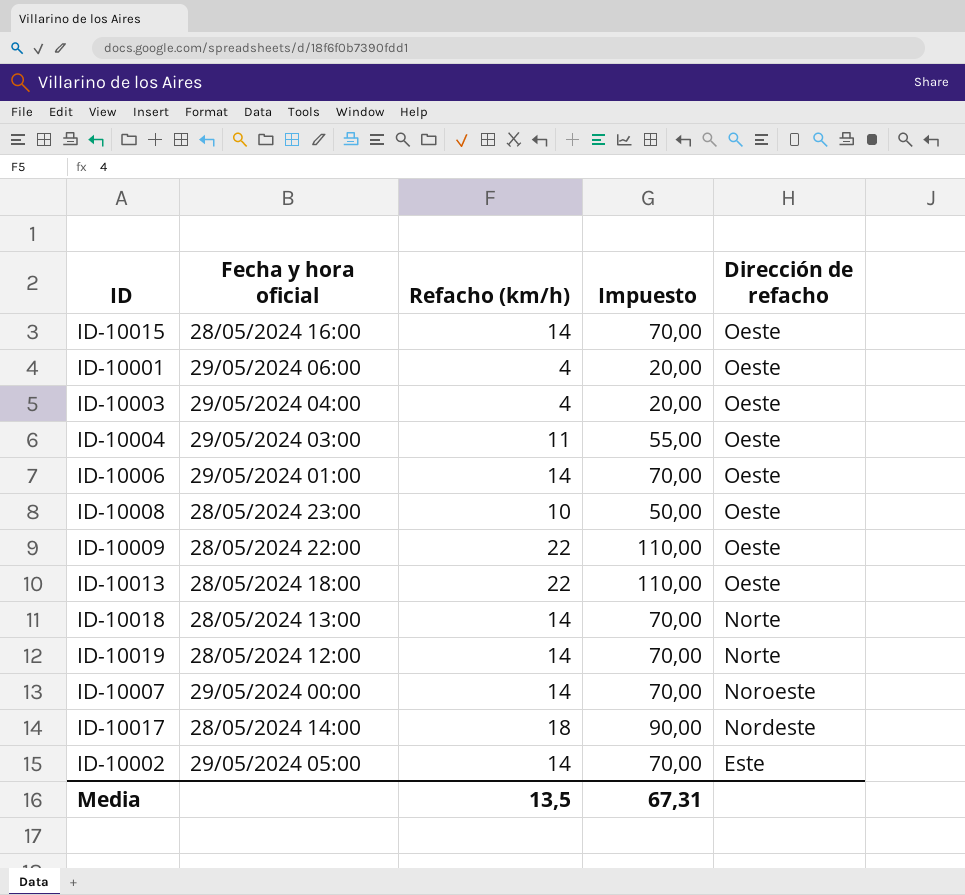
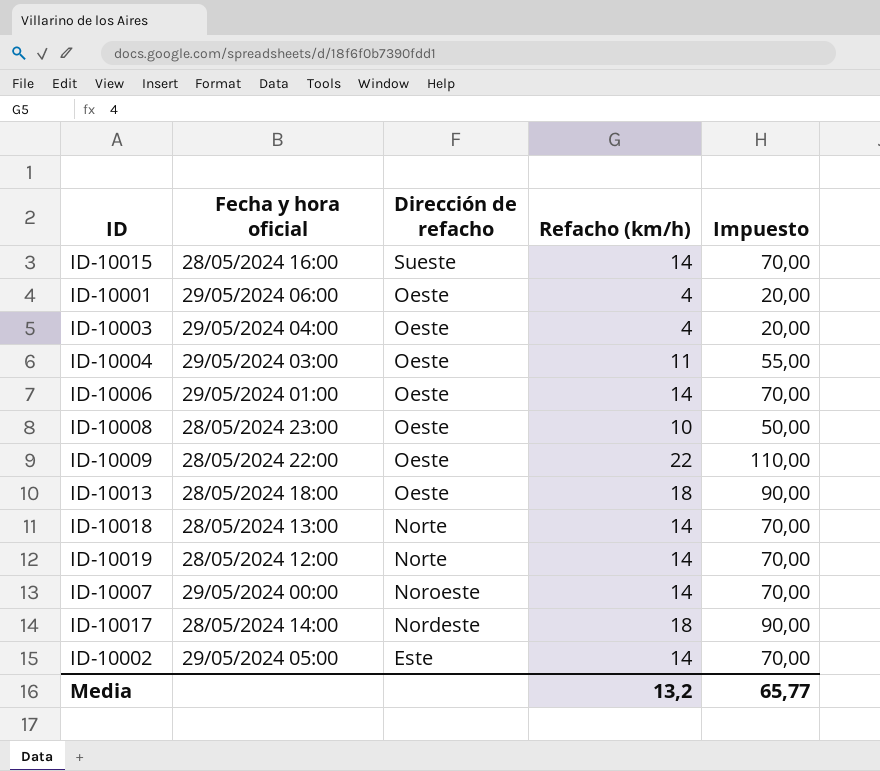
column Dirección de refacho | position: 5 -> 3
ID-10015 | Dirección de refacho: Oeste -> Sueste
ID-10013 | Refacho (km/h): 22 -> 18
ID-10013 | Impuesto: 110,00 -> 90,00
Media | Refacho (km/h): 13,5 -> 13,2
Media | Impuesto: 67,31 -> 65,77

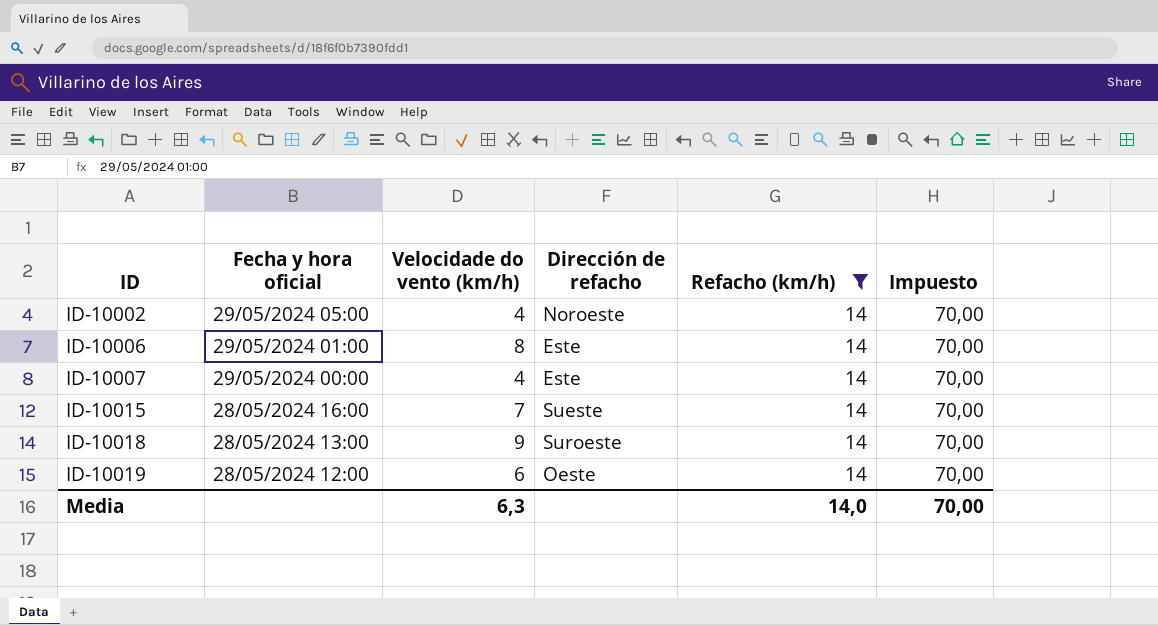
filter: none -> Refacho (km/h) = 14
row order: Dirección de refacho descending -> ID ascending
column Velocidade do vento (km/h) | position: none -> 3
ID-10002 | Dirección de refacho: Este -> Noroeste
ID-10006 | Dirección de refacho: Oeste -> Este
ID-10007 | Dirección de refacho: Noroeste -> Este
ID-10018 | Dirección de refacho: Norte -> Suroeste
ID-10019 | Dirección de refacho: Norte -> Oeste
Media | Refacho (km/h): 13,2 -> 14,0
Media | Impuesto: 65,77 -> 70,00

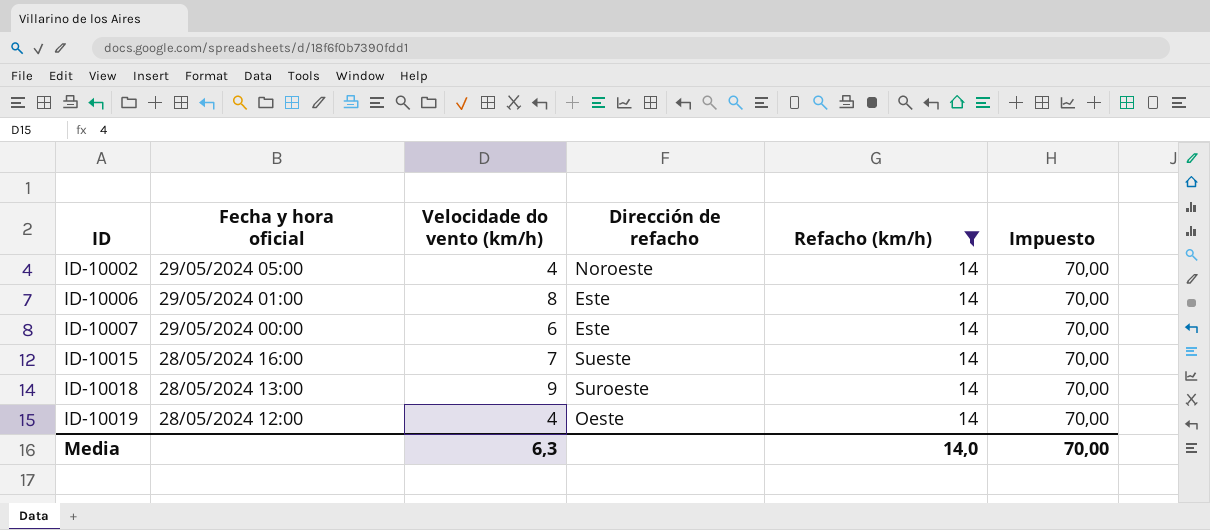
ID-10007 | Velocidade do vento (km/h): 4 -> 6
ID-10019 | Velocidade do vento (km/h): 6 -> 4

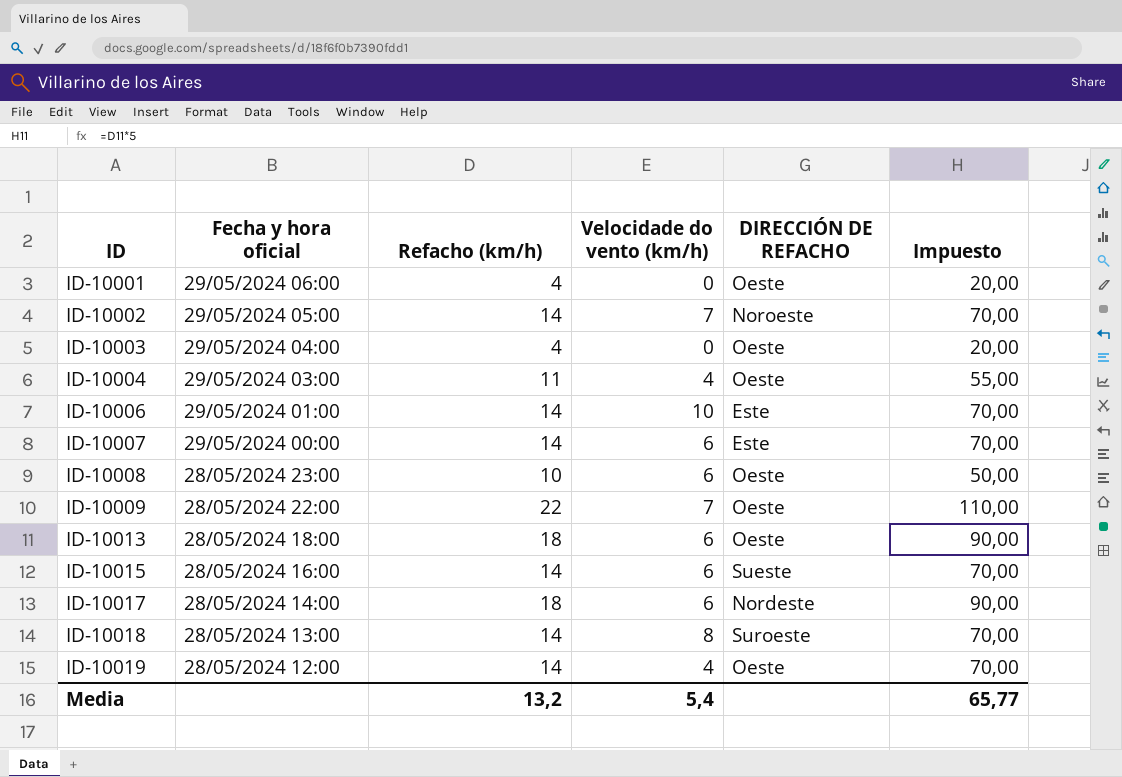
filter: Refacho (km/h) = 14 -> none
column Refacho (km/h) | position: 5 -> 3
column name: Dirección de refacho -> DIRECCIÓN DE REFACHO
ID-10002 | Velocidade do vento (km/h): 4 -> 7
ID-10006 | Velocidade do vento (km/h): 8 -> 10
ID-10015 | Velocidade do vento (km/h): 7 -> 6
ID-10018 | Velocidade do vento (km/h): 9 -> 8
Media | Refacho (km/h): 14,0 -> 13,2
Media | Velocidade do vento (km/h): 6,3 -> 5,4
Media | Impuesto: 70,00 -> 65,77

